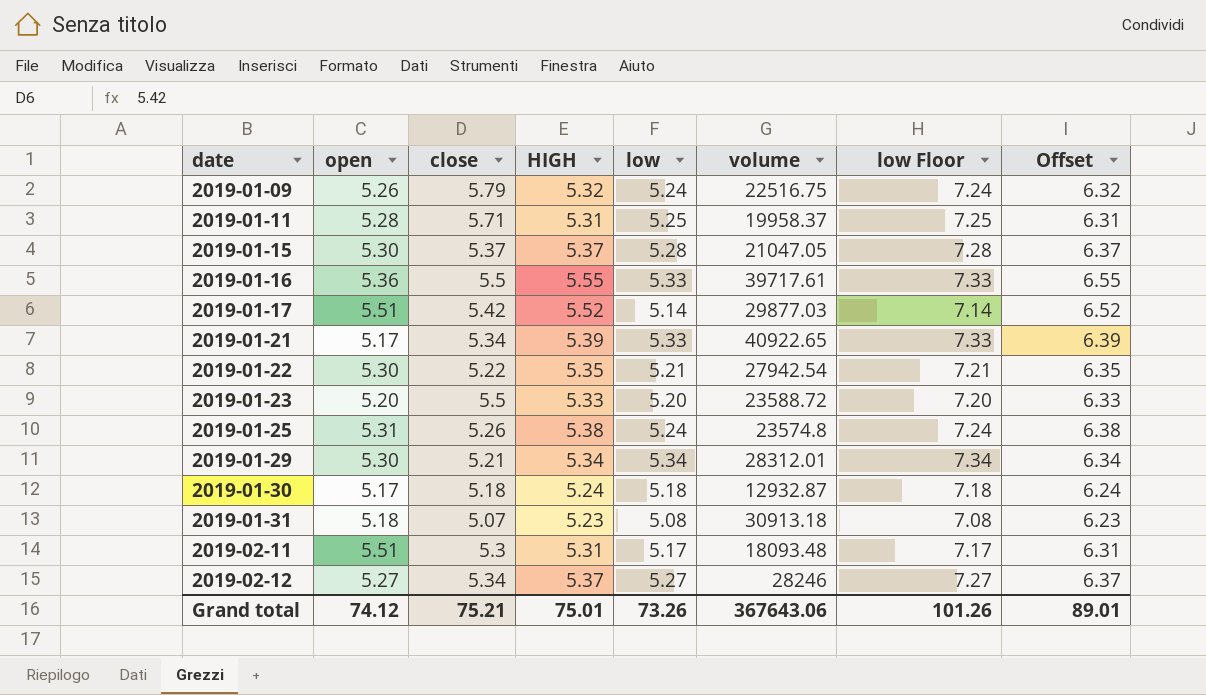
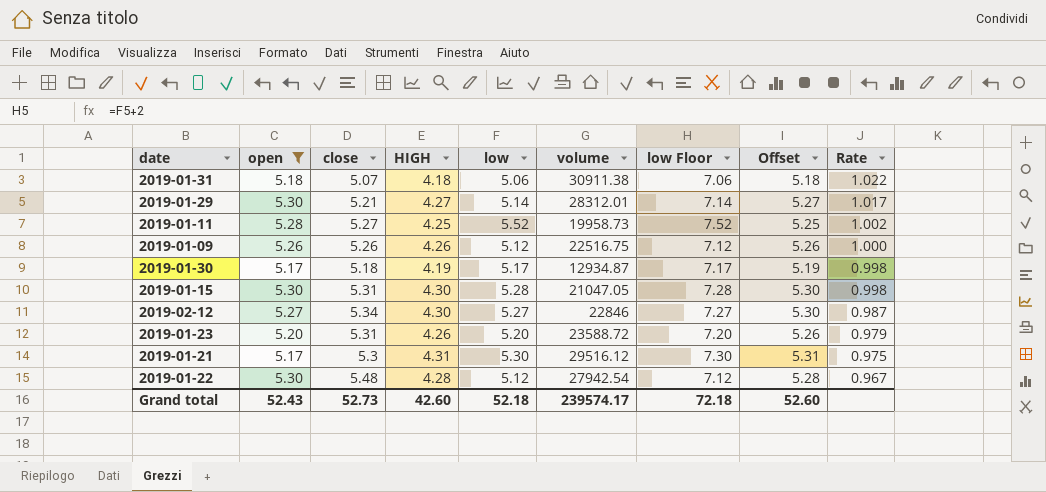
filter: none -> open <= 5.30
row order: date ascending -> Rate descending
column Rate | formula: none -> [open] / [close]
2019-01-31 | HIGH: 5.23 -> 4.18
2019-01-31 | low: 5.08 -> 5.06
2019-01-31 | volume: 30913.18 -> 30911.38
2019-01-31 | low Floor: 7.08 -> 7.06
2019-01-31 | Offset: 6.23 -> 5.18
2019-01-29 | HIGH: 5.34 -> 4.27
2019-01-29 | low: 5.34 -> 5.14
2019-01-29 | low Floor: 7.34 -> 7.14
2019-01-29 | Offset: 6.34 -> 5.27
2019-01-11 | close: 5.71 -> 5.27
2019-01-11 | HIGH: 5.31 -> 4.25
2019-01-11 | low: 5.25 -> 5.52
2019-01-11 | volume: 19958.37 -> 19958.73
2019-01-11 | low Floor: 7.25 -> 7.52
2019-01-11 | Offset: 6.31 -> 5.25
2019-01-09 | close: 5.79 -> 5.26
2019-01-09 | HIGH: 5.32 -> 4.26
2019-01-09 | low: 5.24 -> 5.12
2019-01-09 | low Floor: 7.24 -> 7.12
2019-01-09 | Offset: 6.32 -> 5.26
2019-01-30 | HIGH: 5.24 -> 4.19
2019-01-30 | low: 5.18 -> 5.17
2019-01-30 | volume: 12932.87 -> 12934.87
2019-01-30 | low Floor: 7.18 -> 7.17
2019-01-30 | Offset: 6.24 -> 5.19
2019-01-15 | close: 5.37 -> 5.31
2019-01-15 | HIGH: 5.37 -> 4.30
2019-01-15 | Offset: 6.37 -> 5.30
2019-02-12 | HIGH: 5.37 -> 4.30
2019-02-12 | volume: 28246 -> 22846
2019-02-12 | Offset: 6.37 -> 5.30
2019-01-23 | close: 5.5 -> 5.31
2019-01-23 | HIGH: 5.33 -> 4.26
2019-01-23 | Offset: 6.33 -> 5.26
2019-01-21 | close: 5.34 -> 5.3
2019-01-21 | HIGH: 5.39 -> 4.31
2019-01-21 | low: 5.33 -> 5.30
2019-01-21 | volume: 40922.65 -> 29516.12
2019-01-21 | low Floor: 7.33 -> 7.30
2019-01-21 | Offset: 6.39 -> 5.31
2019-01-22 | close: 5.22 -> 5.48
2019-01-22 | HIGH: 5.35 -> 4.28
2019-01-22 | low: 5.21 -> 5.12
2019-01-22 | low Floor: 7.21 -> 7.12
2019-01-22 | Offset: 6.35 -> 5.28
Grand total | open: 74.12 -> 52.43
Grand total | close: 75.21 -> 52.73
Grand total | HIGH: 75.01 -> 42.60
Grand total | low: 73.26 -> 52.18
Grand total | volume: 367643.06 -> 239574.17
Grand total | low Floor: 101.26 -> 72.18
Grand total | Offset: 89.01 -> 52.60

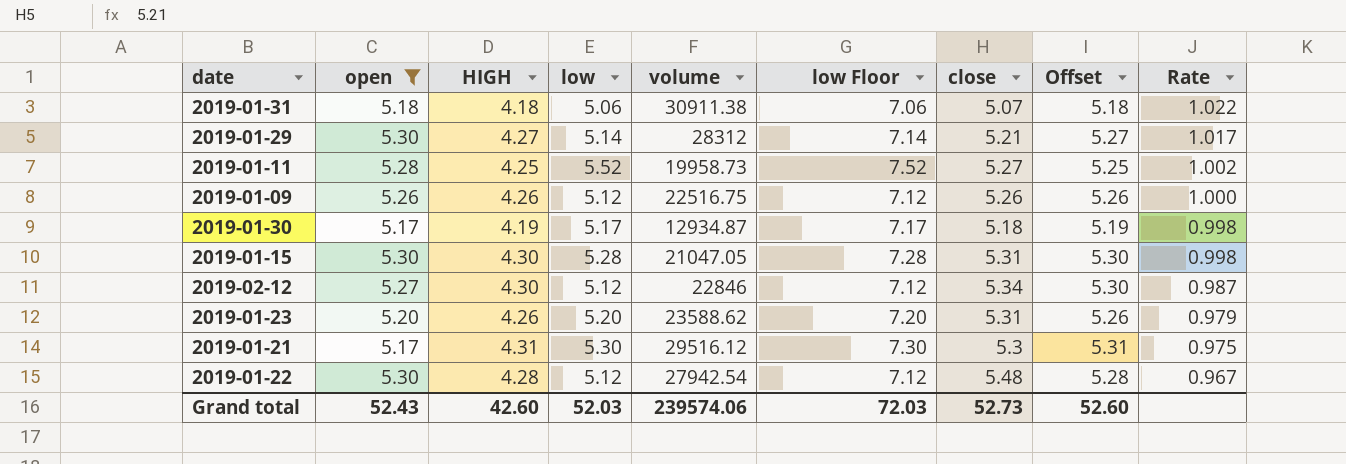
column close | position: 3 -> 7
2019-01-29 | volume: 28312.01 -> 28312
2019-02-12 | low: 5.27 -> 5.12
2019-02-12 | low Floor: 7.27 -> 7.12
2019-01-23 | volume: 23588.72 -> 23588.62
Grand total | low: 52.18 -> 52.03
Grand total | volume: 239574.17 -> 239574.06
Grand total | low Floor: 72.18 -> 72.03

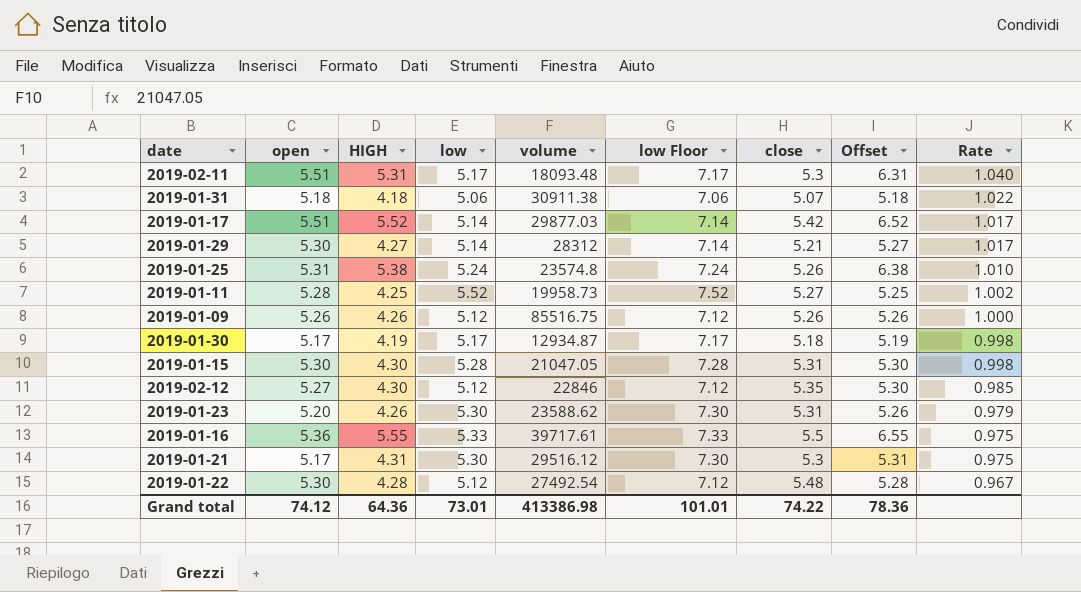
filter: open <= 5.30 -> none
2019-01-09 | volume: 22516.75 -> 85516.75
2019-02-12 | close: 5.34 -> 5.35
2019-02-12 | Rate: 0.987 -> 0.985
2019-01-23 | low: 5.20 -> 5.30
2019-01-23 | low Floor: 7.20 -> 7.30
2019-01-22 | volume: 27942.54 -> 27492.54
Grand total | open: 52.43 -> 74.12
Grand total | HIGH: 42.60 -> 64.36
Grand total | low: 52.03 -> 73.01
Grand total | volume: 239574.06 -> 413386.98
Grand total | low Floor: 72.03 -> 101.01
Grand total | close: 52.73 -> 74.22
Grand total | Offset: 52.60 -> 78.36

